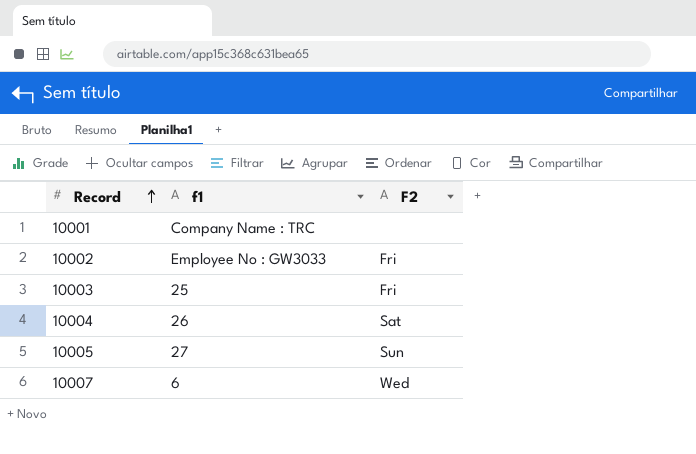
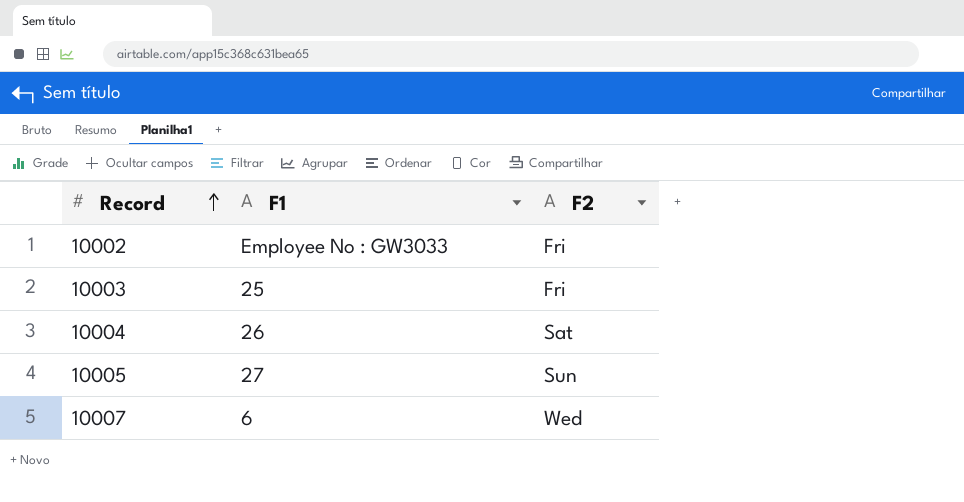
column name: f1 -> F1
row 10001: Company Name : TRC | none -> none

